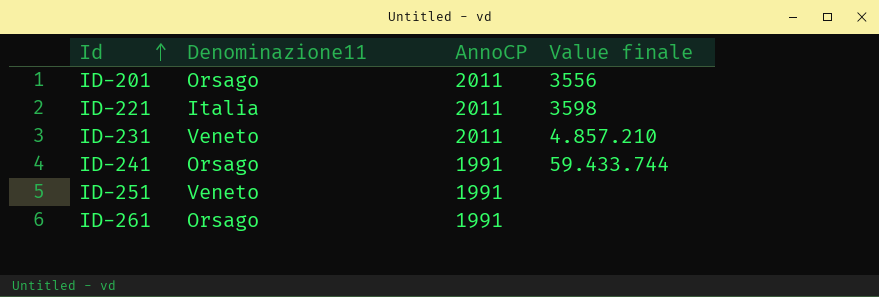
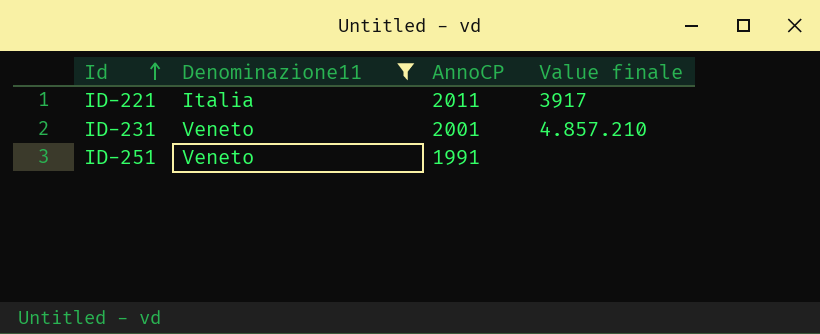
filter: none -> Denominazione11 != Orsago
ID-221 | Value finale: 3598 -> 3917
ID-231 | AnnoCP: 2011 -> 2001

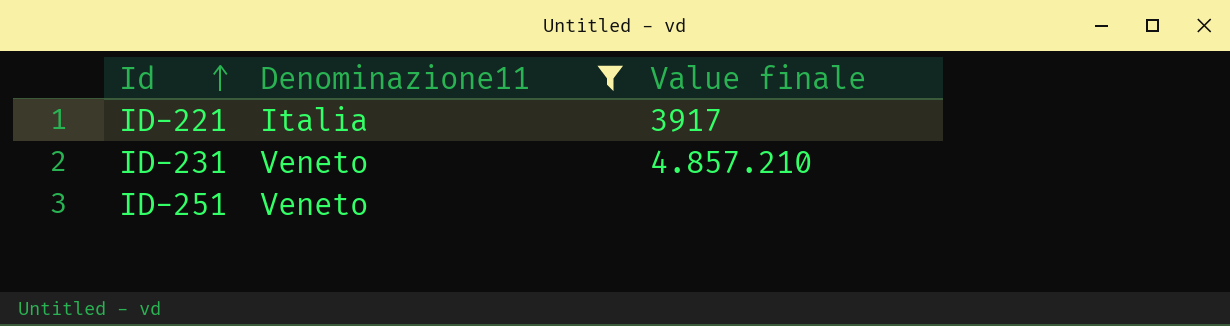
column AnnoCP | position: 3 -> none

